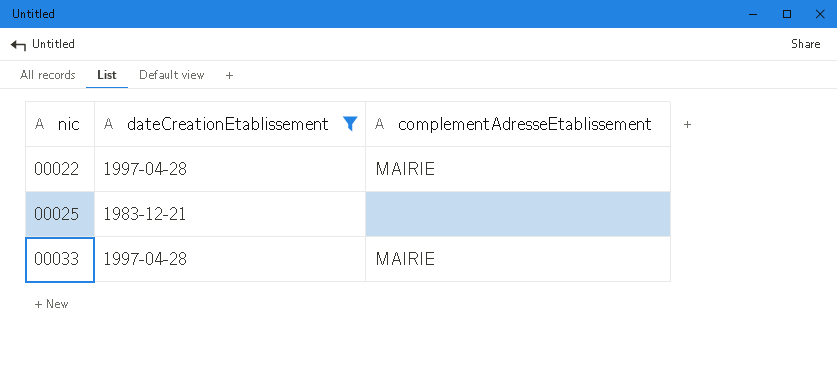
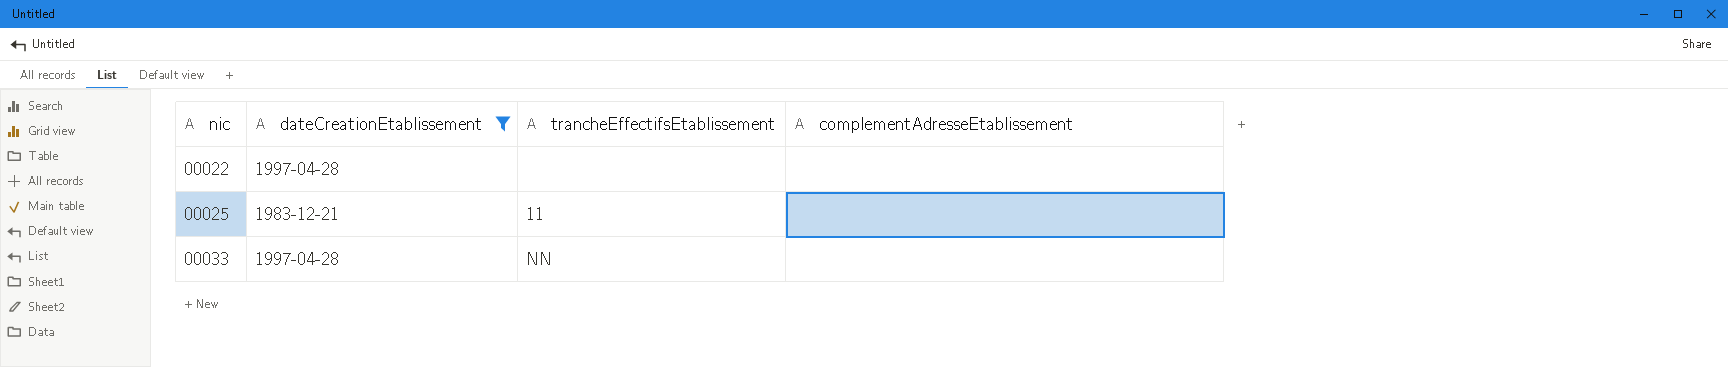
column trancheEffectifsEtablissement | position: none -> 3
00022 | complementAdresseEtablissement: MAIRIE -> none
00033 | complementAdresseEtablissement: MAIRIE -> none

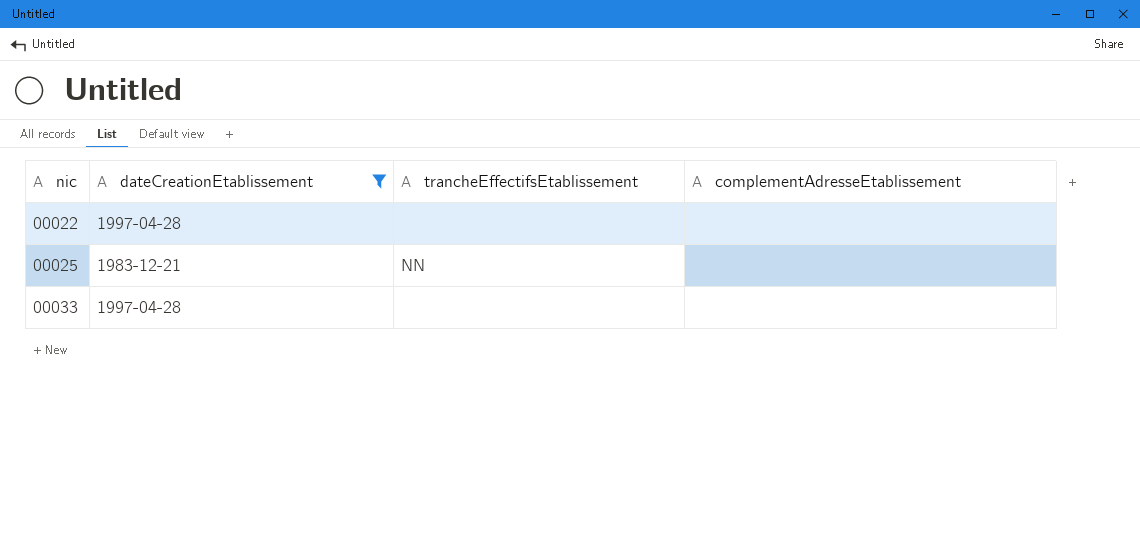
00025 | trancheEffectifsEtablissement: 11 -> NN
00033 | trancheEffectifsEtablissement: NN -> none

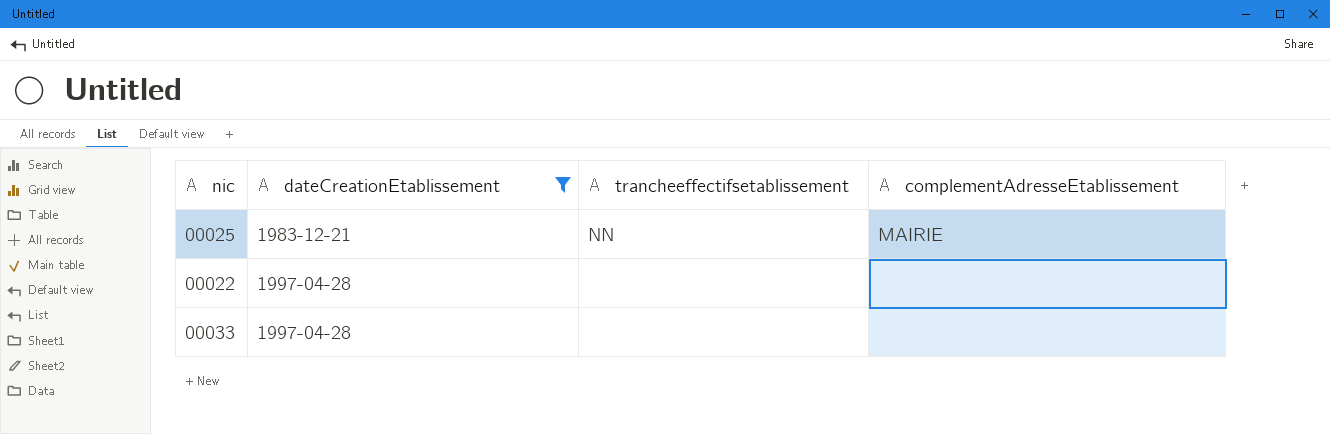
row order: nic ascending -> dateCreationEtablissement ascending
column name: trancheEffectifsEtablissement -> trancheeffectifsetablissement
00025 | complementAdresseEtablissement: none -> MAIRIE

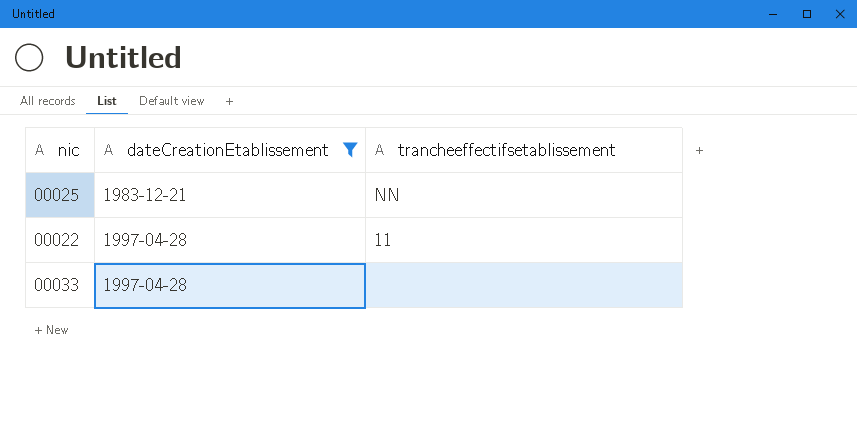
column complementAdresseEtablissement | position: 4 -> none
00022 | trancheeffectifsetablissement: none -> 11

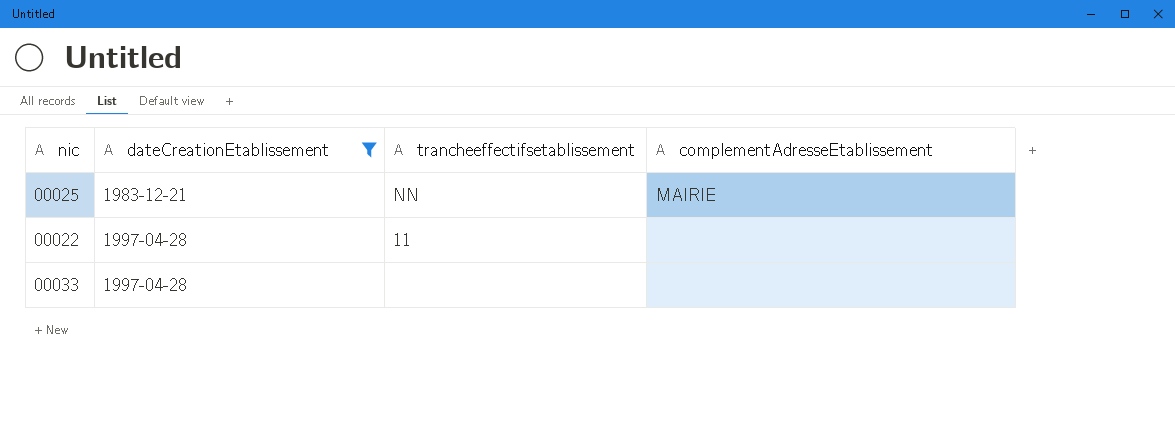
column complementAdresseEtablissement | position: none -> 4

